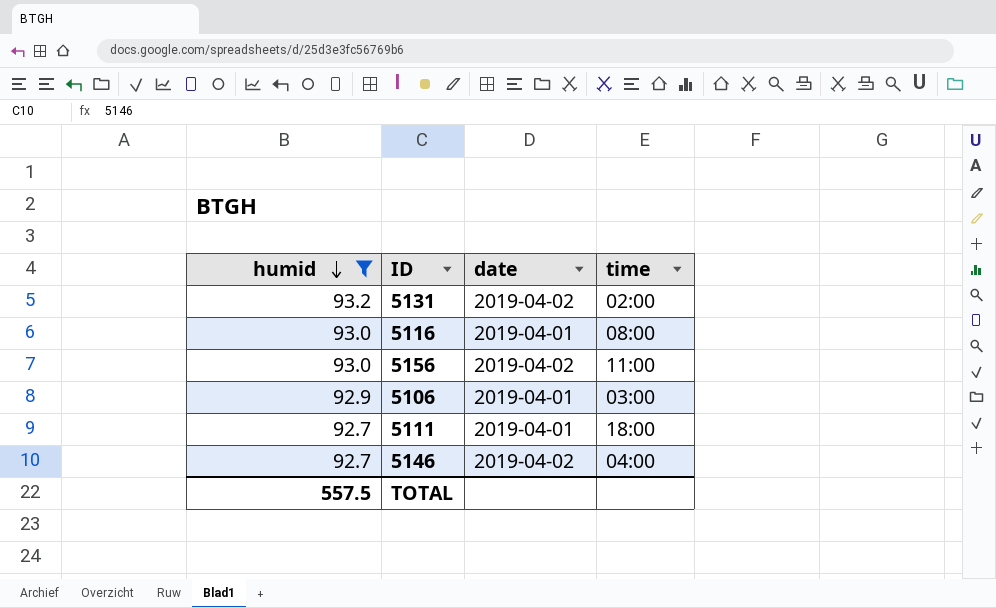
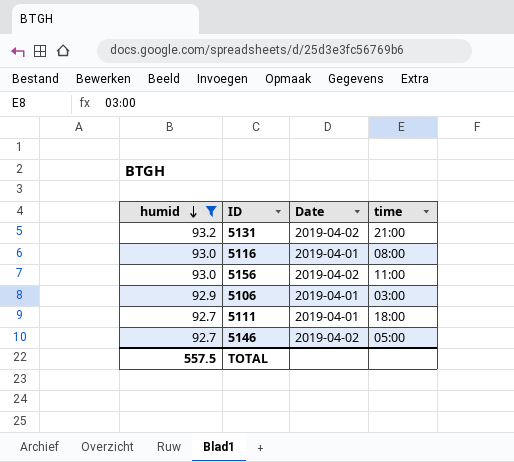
column name: date -> Date
5131 | time: 02:00 -> 21:00
5146 | time: 04:00 -> 05:00

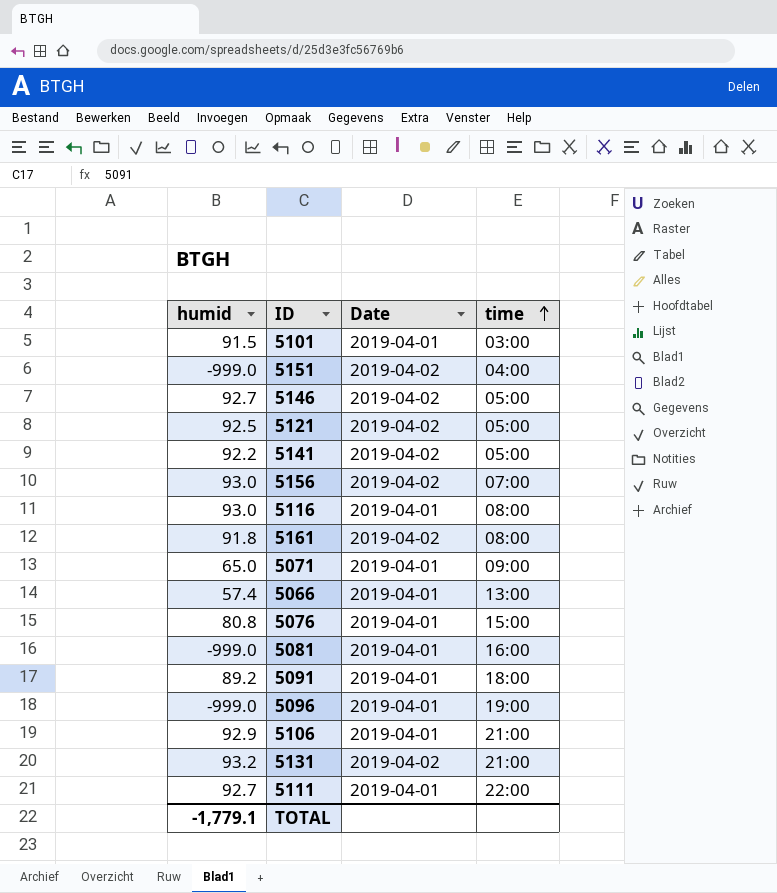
filter: humid >= 92.7 -> none
row order: humid descending -> time ascending
5156 | time: 11:00 -> 07:00
5106 | time: 03:00 -> 21:00
5111 | time: 18:00 -> 22:00
TOTAL | humid: 557.5 -> -1,779.1

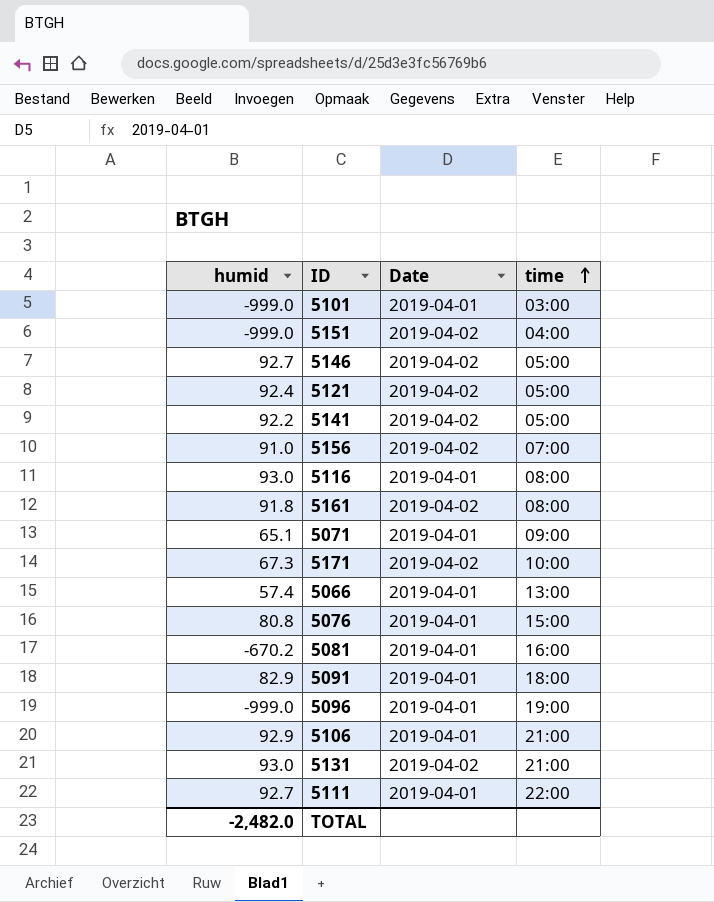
5101 | humid: 91.5 -> -999.0
5121 | humid: 92.5 -> 92.4
5156 | humid: 93.0 -> 91.0
5071 | humid: 65.0 -> 65.1
row 5171: none -> 67.3 | 2019-04-02 | 10:00
5081 | humid: -999.0 -> -670.2
5091 | humid: 89.2 -> 82.9
5131 | humid: 93.2 -> 93.0
TOTAL | humid: -1,779.1 -> -2,482.0

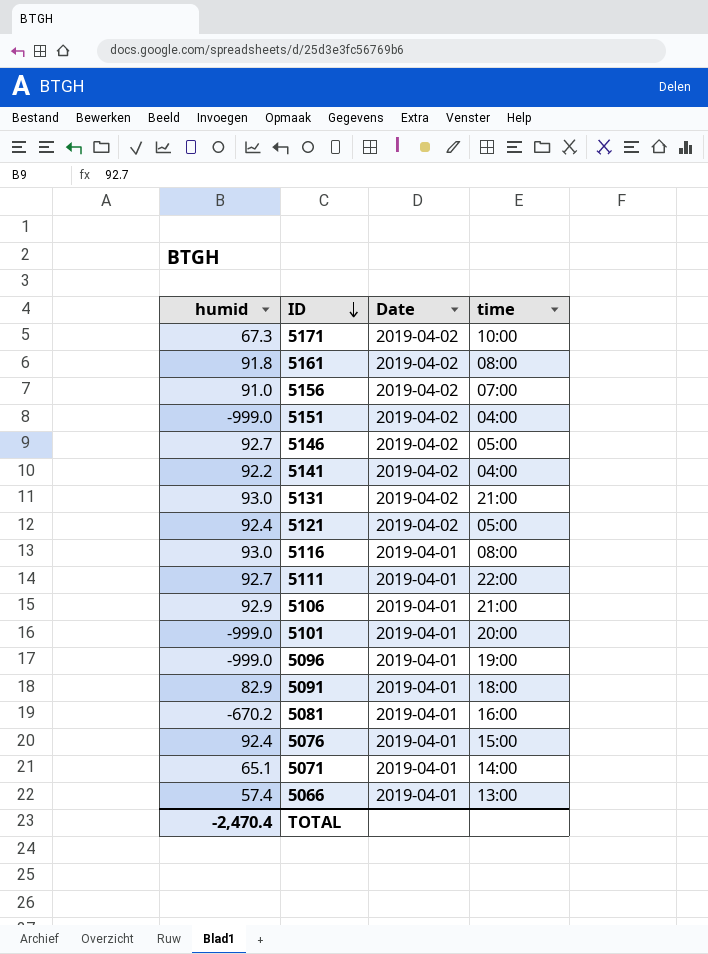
row order: time ascending -> ID descending
5141 | time: 05:00 -> 04:00
5101 | time: 03:00 -> 20:00
5076 | humid: 80.8 -> 92.4
5071 | time: 09:00 -> 14:00
TOTAL | humid: -2,482.0 -> -2,470.4

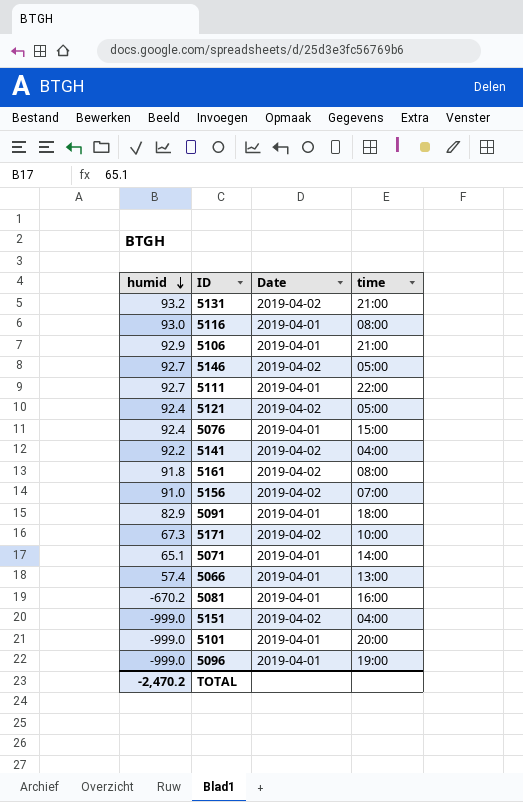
row order: ID descending -> humid descending
5131 | humid: 93.0 -> 93.2
TOTAL | humid: -2,470.4 -> -2,470.2

